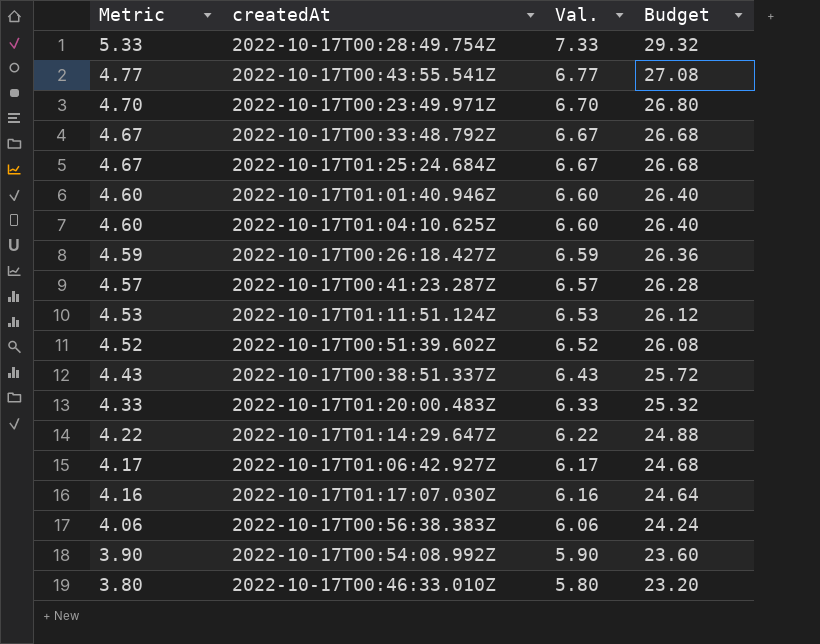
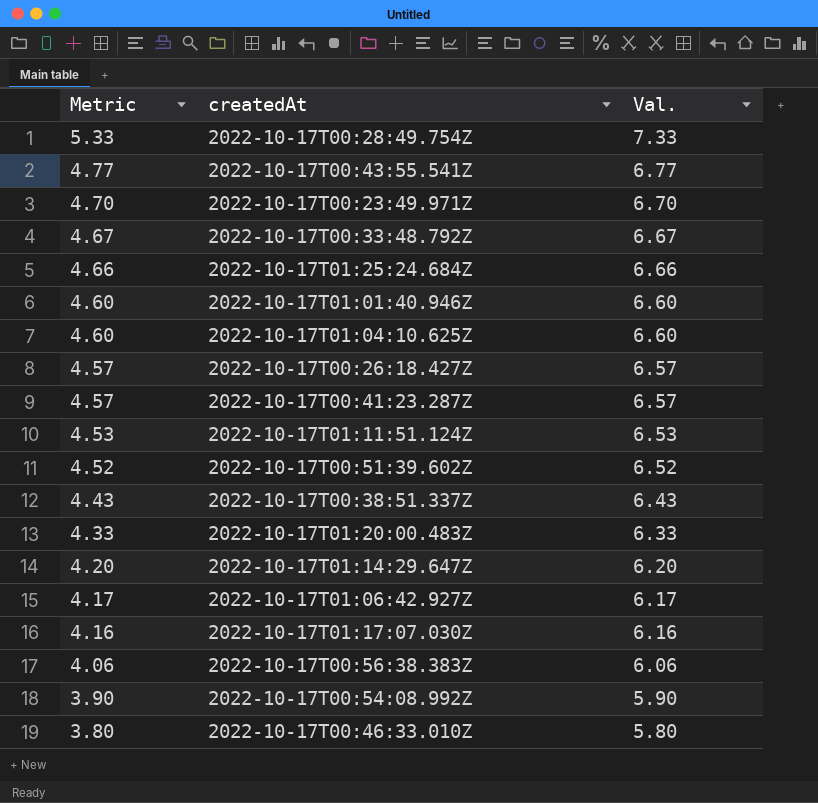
column Budget | formula: [Val.] * 4 -> none
2022-10-17T01:25:24.684Z | Metric: 4.67 -> 4.66
2022-10-17T01:25:24.684Z | Val.: 6.67 -> 6.66
2022-10-17T00:26:18.427Z | Metric: 4.59 -> 4.57
2022-10-17T00:26:18.427Z | Val.: 6.59 -> 6.57
2022-10-17T01:14:29.647Z | Metric: 4.22 -> 4.20
2022-10-17T01:14:29.647Z | Val.: 6.22 -> 6.20

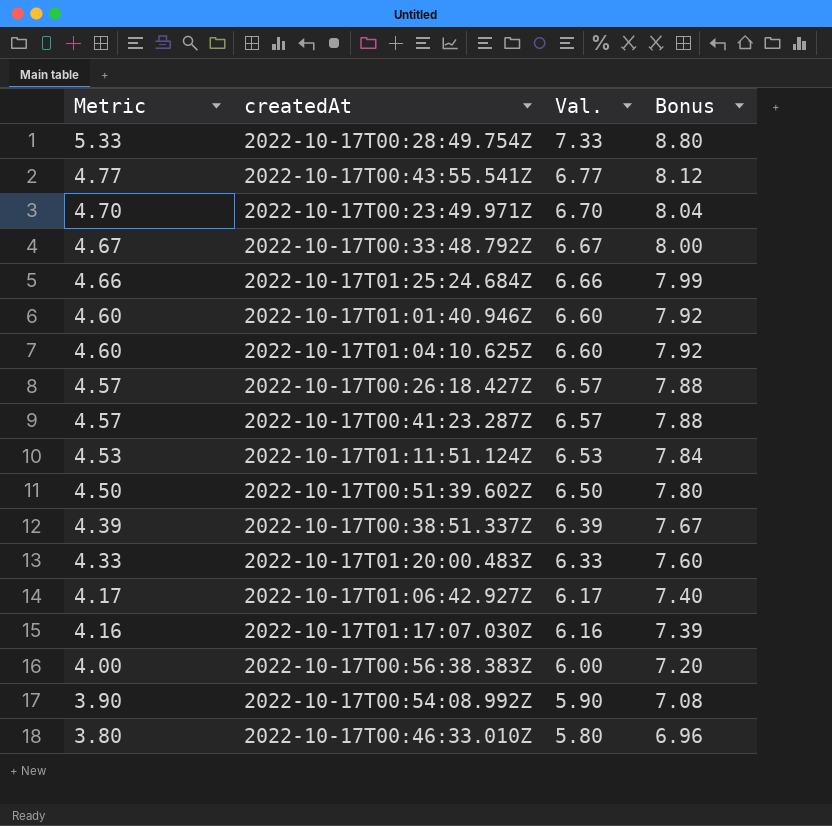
column Bonus | formula: none -> [Val.] * 1.2
row 2022-10-17T01:14:29.647Z: 4.20 | 6.20 -> none
2022-10-17T00:51:39.602Z | Metric: 4.52 -> 4.50
2022-10-17T00:51:39.602Z | Val.: 6.52 -> 6.50
2022-10-17T00:38:51.337Z | Metric: 4.43 -> 4.39
2022-10-17T00:38:51.337Z | Val.: 6.43 -> 6.39
2022-10-17T00:56:38.383Z | Metric: 4.06 -> 4.00
2022-10-17T00:56:38.383Z | Val.: 6.06 -> 6.00

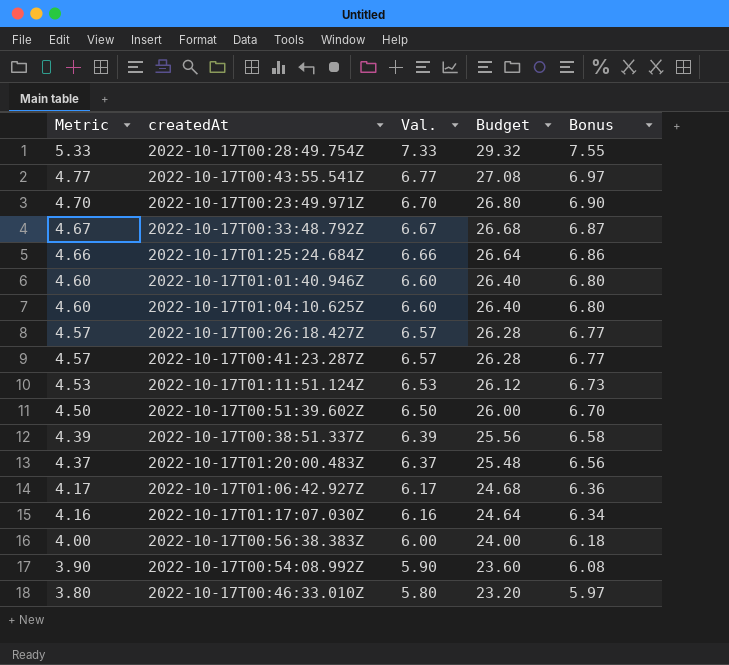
column Budget | formula: none -> [Val.] * 4
column Bonus | formula: [Val.] * 1.2 -> [Val.] * 1.03
2022-10-17T01:20:00.483Z | Metric: 4.33 -> 4.37
2022-10-17T01:20:00.483Z | Val.: 6.33 -> 6.37

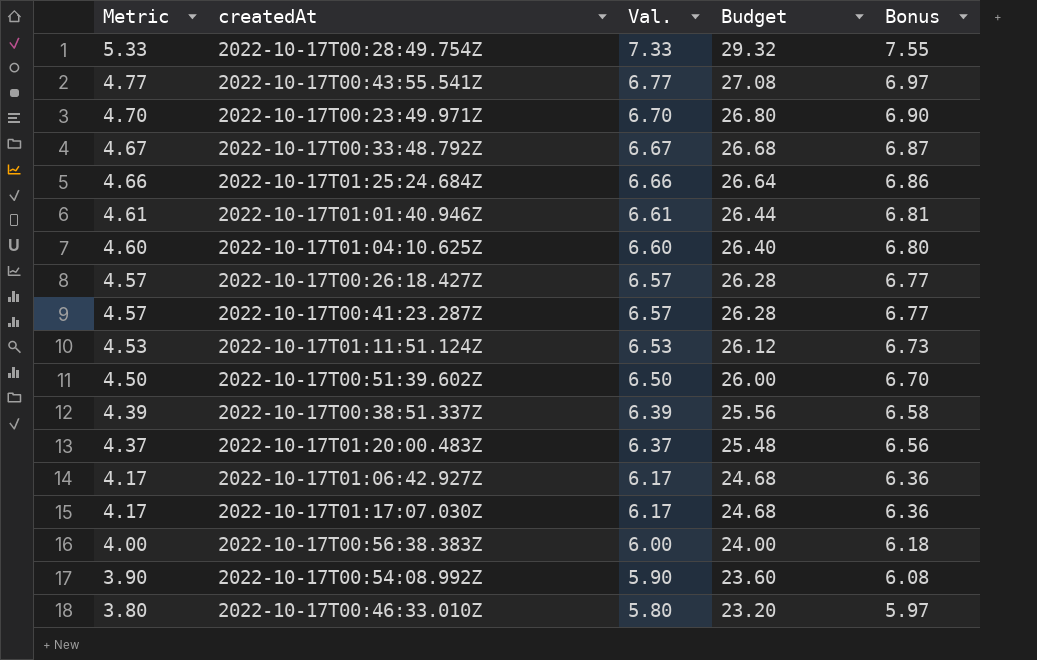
2022-10-17T01:01:40.946Z | Metric: 4.60 -> 4.61
2022-10-17T01:01:40.946Z | Val.: 6.60 -> 6.61
2022-10-17T01:01:40.946Z | Budget: 26.40 -> 26.44
2022-10-17T01:01:40.946Z | Bonus: 6.80 -> 6.81
2022-10-17T01:17:07.030Z | Metric: 4.16 -> 4.17
2022-10-17T01:17:07.030Z | Val.: 6.16 -> 6.17
2022-10-17T01:17:07.030Z | Budget: 24.64 -> 24.68
2022-10-17T01:17:07.030Z | Bonus: 6.34 -> 6.36

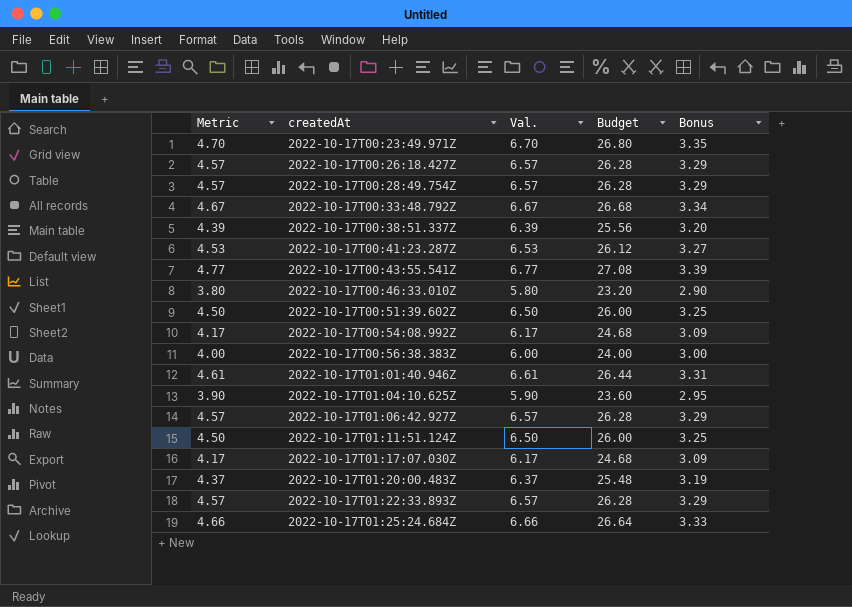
row order: Metric descending -> createdAt ascending
column Bonus | formula: [Val.] * 1.03 -> [Val.] * 0.5
2022-10-17T00:28:49.754Z | Metric: 5.33 -> 4.57
2022-10-17T00:28:49.754Z | Val.: 7.33 -> 6.57
2022-10-17T00:28:49.754Z | Budget: 29.32 -> 26.28
2022-10-17T00:41:23.287Z | Metric: 4.57 -> 4.53
2022-10-17T00:41:23.287Z | Val.: 6.57 -> 6.53
2022-10-17T00:41:23.287Z | Budget: 26.28 -> 26.12
2022-10-17T00:54:08.992Z | Metric: 3.90 -> 4.17
2022-10-17T00:54:08.992Z | Val.: 5.90 -> 6.17
2022-10-17T00:54:08.992Z | Budget: 23.60 -> 24.68
2022-10-17T01:04:10.625Z | Metric: 4.60 -> 3.90
2022-10-17T01:04:10.625Z | Val.: 6.60 -> 5.90
2022-10-17T01:04:10.625Z | Budget: 26.40 -> 23.60
2022-10-17T01:06:42.927Z | Metric: 4.17 -> 4.57
2022-10-17T01:06:42.927Z | Val.: 6.17 -> 6.57
2022-10-17T01:06:42.927Z | Budget: 24.68 -> 26.28
2022-10-17T01:11:51.124Z | Metric: 4.53 -> 4.50
2022-10-17T01:11:51.124Z | Val.: 6.53 -> 6.50
2022-10-17T01:11:51.124Z | Budget: 26.12 -> 26.00
row 2022-10-17T01:22:33.893Z: none -> 4.57 | 6.57 | 26.28 | 3.29

